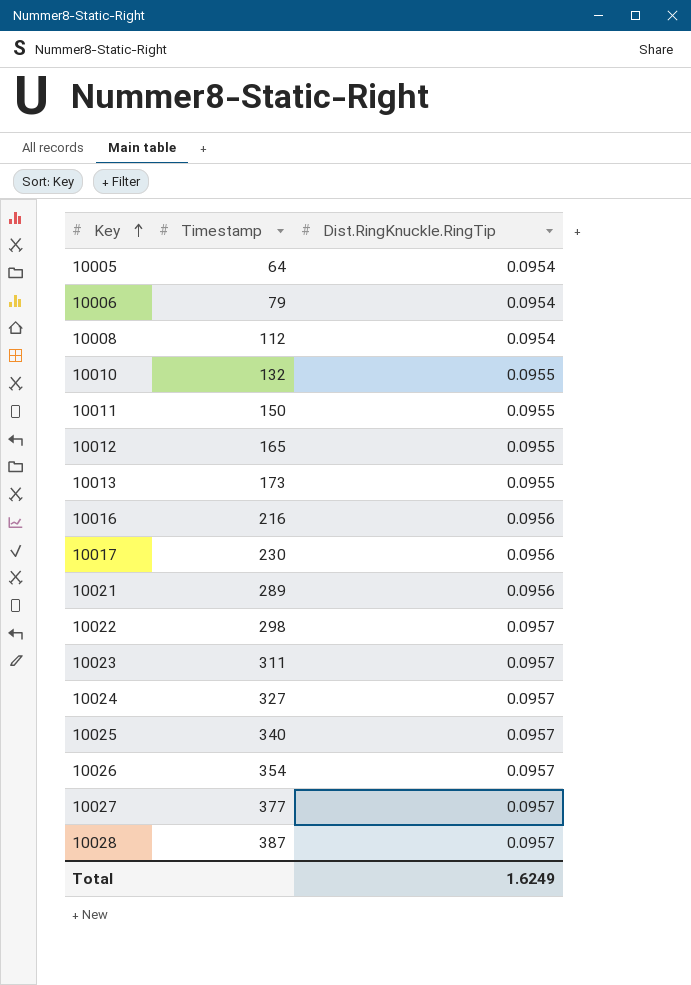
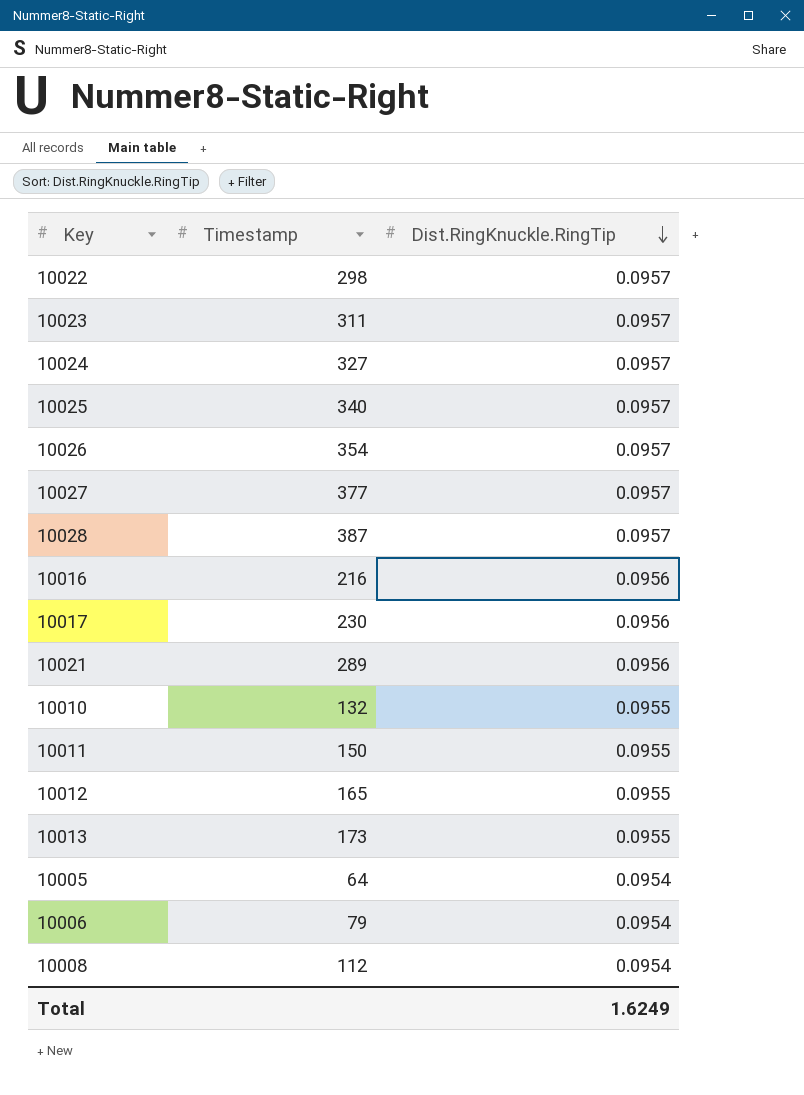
row order: Key ascending -> Dist.RingKnuckle.RingTip descending

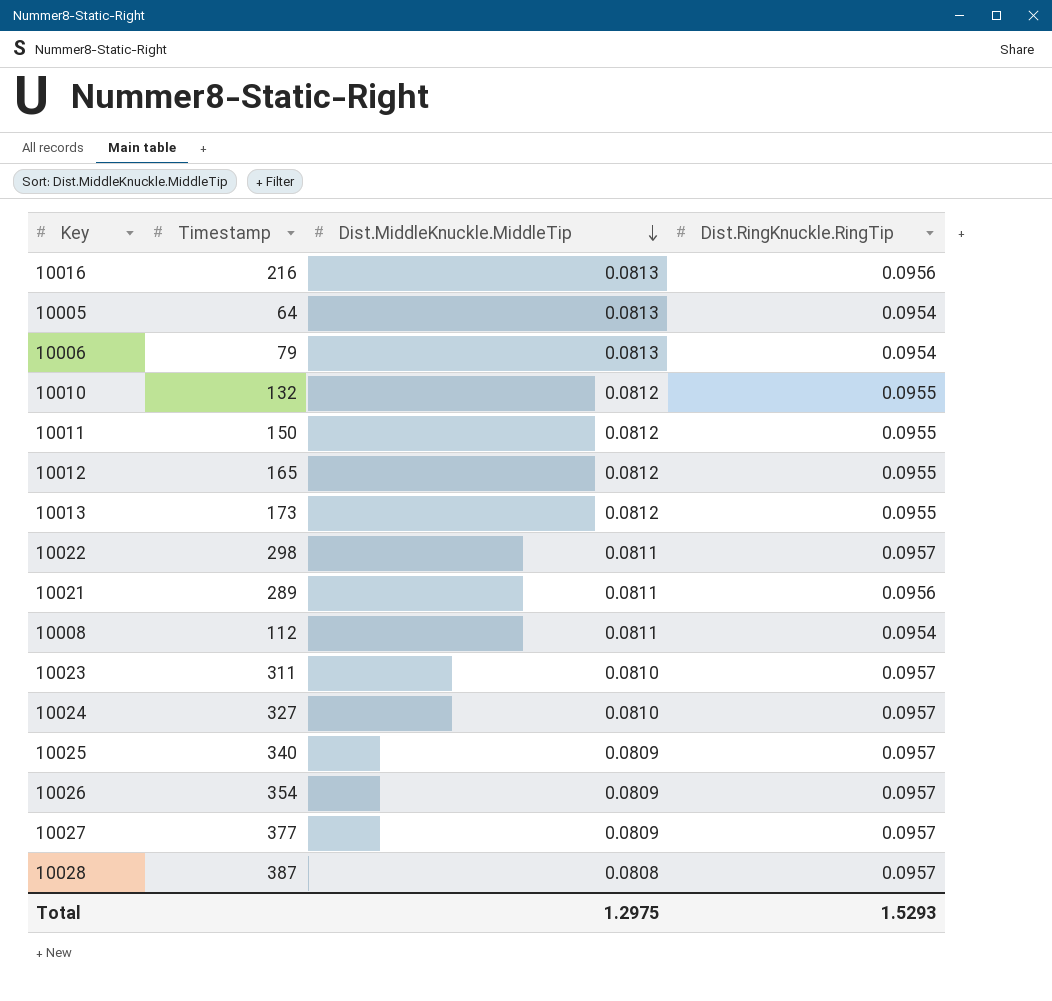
row order: Dist.RingKnuckle.RingTip descending -> Dist.MiddleKnuckle.MiddleTip descending
column Dist.MiddleKnuckle.MiddleTip | position: none -> 3
row 10017: 230 | 0.0956 -> none
Total | Dist.RingKnuckle.RingTip: 1.6249 -> 1.5293

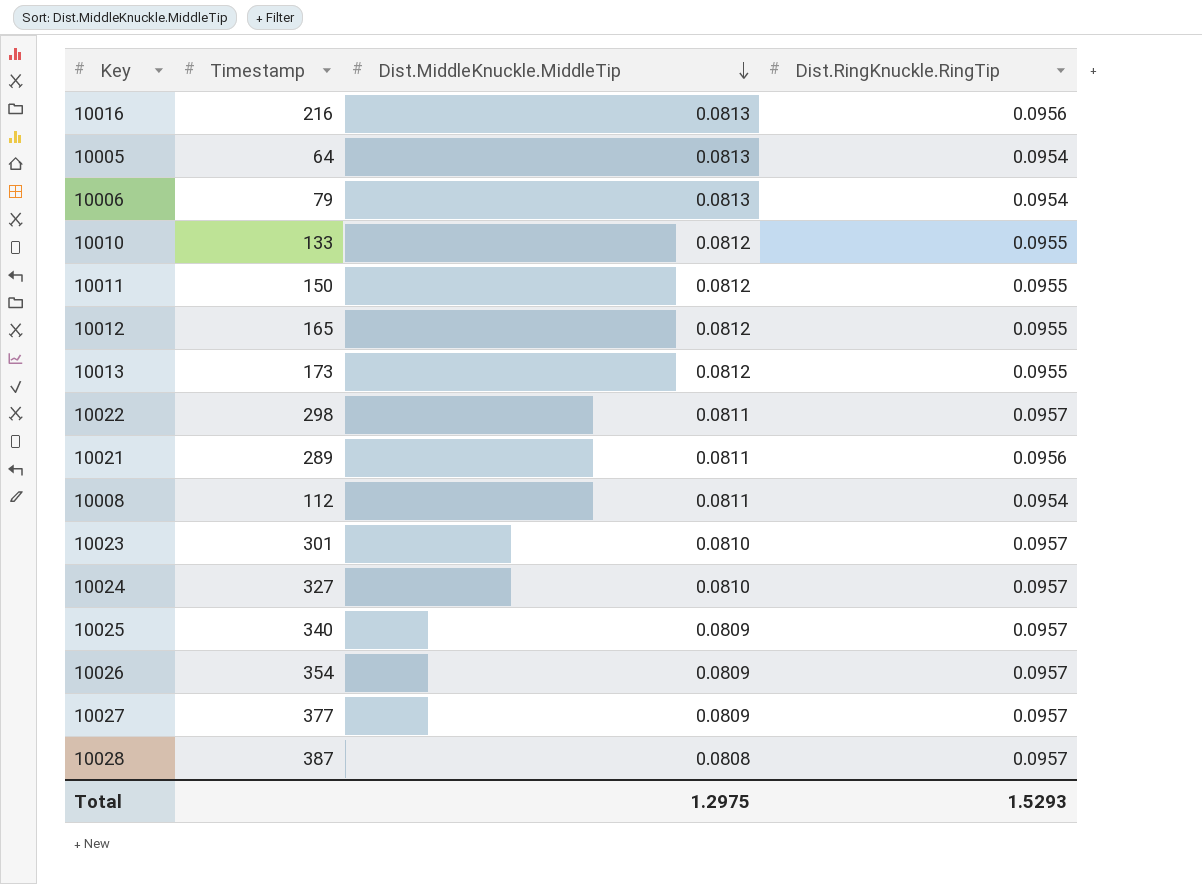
10010 | Timestamp: 132 -> 133
10023 | Timestamp: 311 -> 301

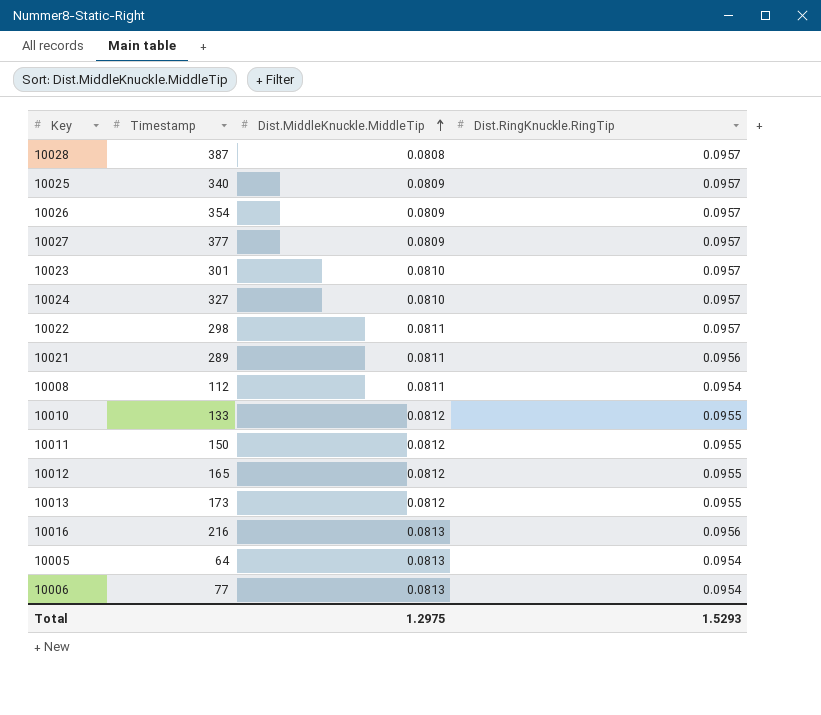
row order: Dist.MiddleKnuckle.MiddleTip descending -> Dist.MiddleKnuckle.MiddleTip ascending
10006 | Timestamp: 79 -> 77

